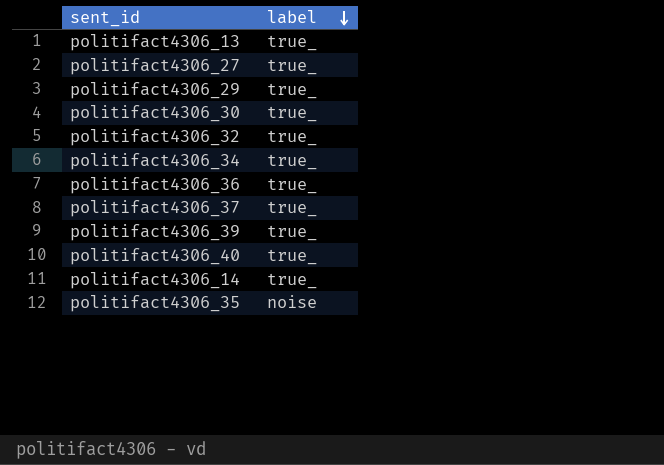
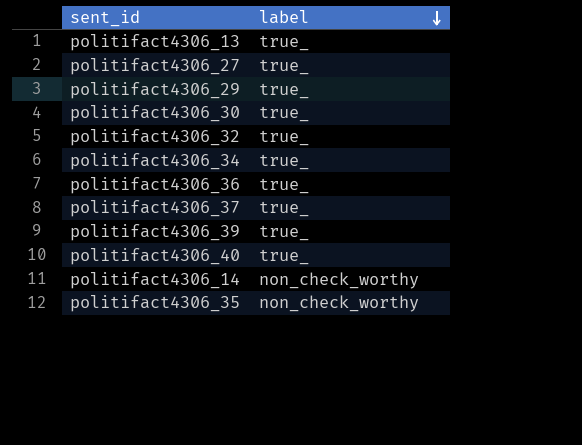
politifact4306_14 | label: true_ -> non_check_worthy
politifact4306_35 | label: noise -> non_check_worthy

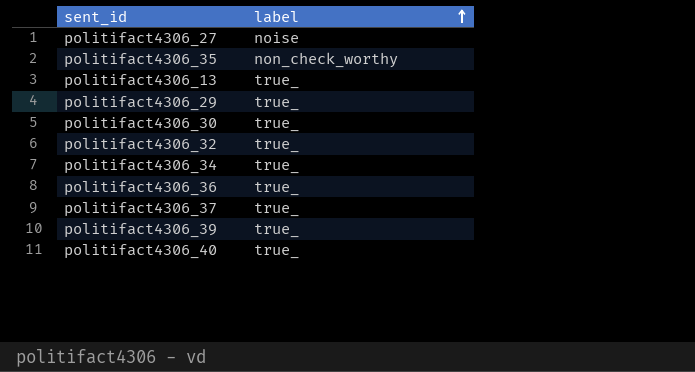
row order: label descending -> label ascending
row politifact4306_14: non_check_worthy -> none
politifact4306_27 | label: true_ -> noise

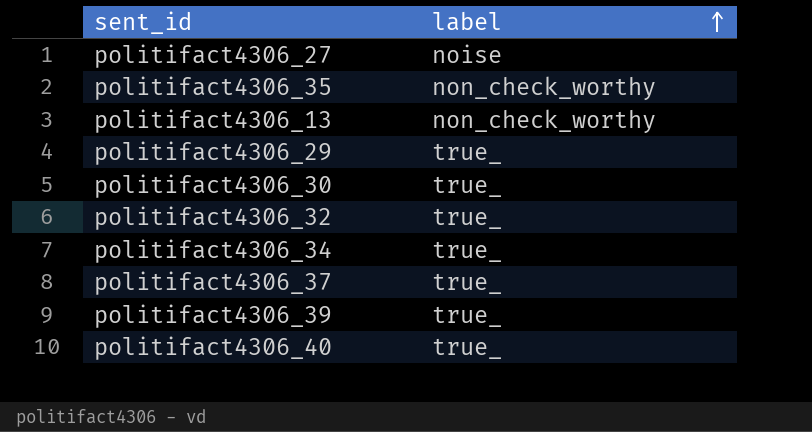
row politifact4306_36: true_ -> none
politifact4306_13 | label: true_ -> non_check_worthy

